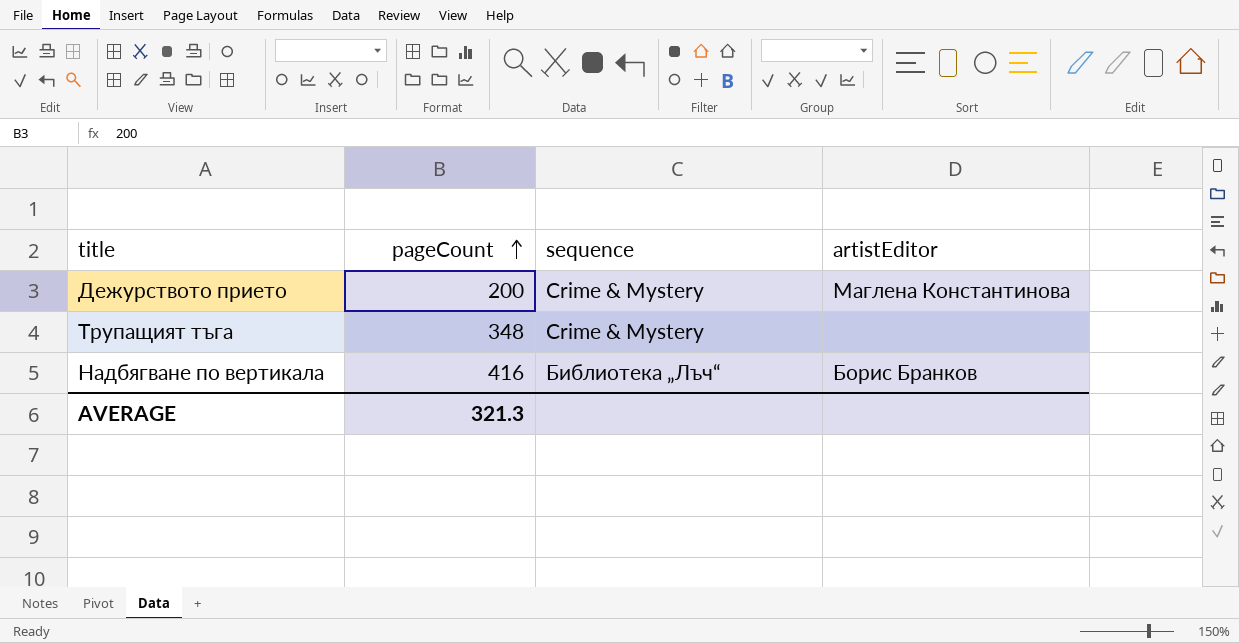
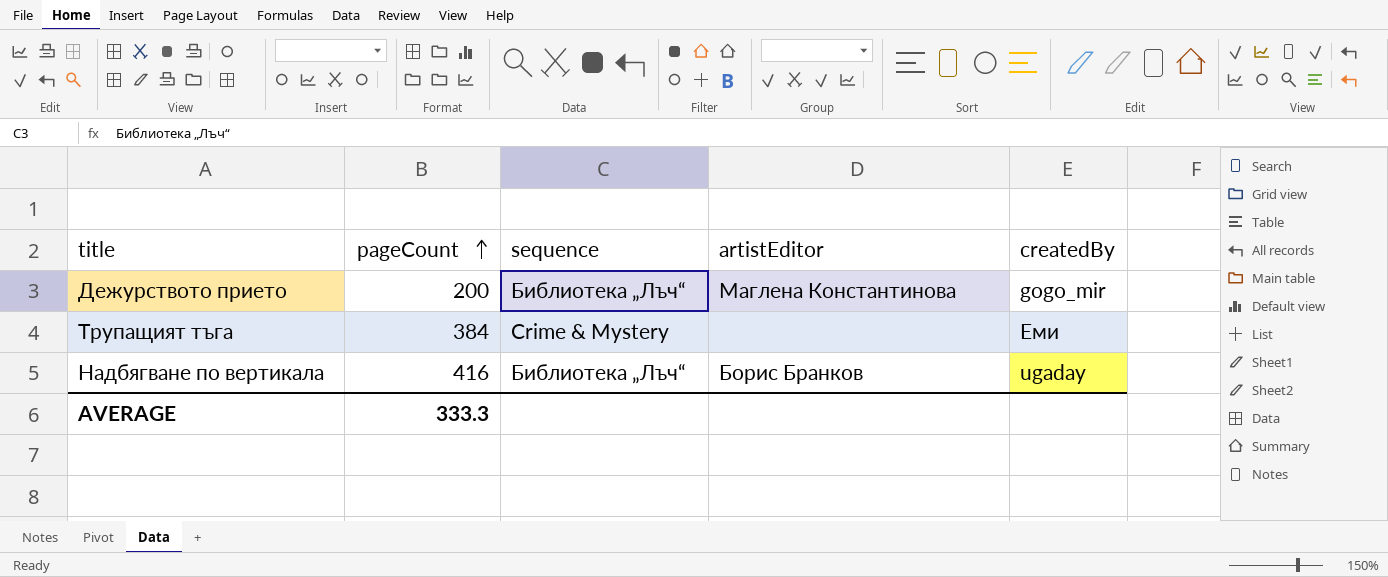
column createdBy | position: none -> 5
Дежурството прието | sequence: Crime & Mystery -> Библиотека „Лъч“
Трупащият тъга | pageCount: 348 -> 384
AVERAGE | pageCount: 321.3 -> 333.3

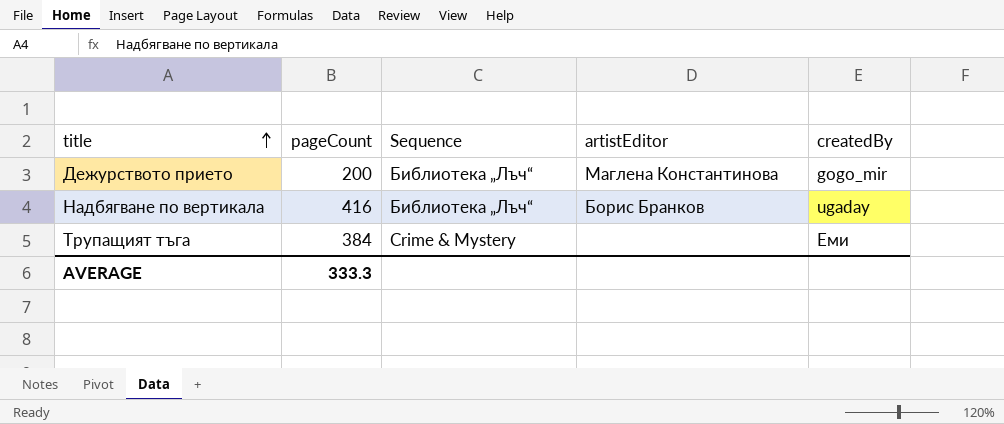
row order: pageCount ascending -> title ascending
column name: sequence -> Sequence

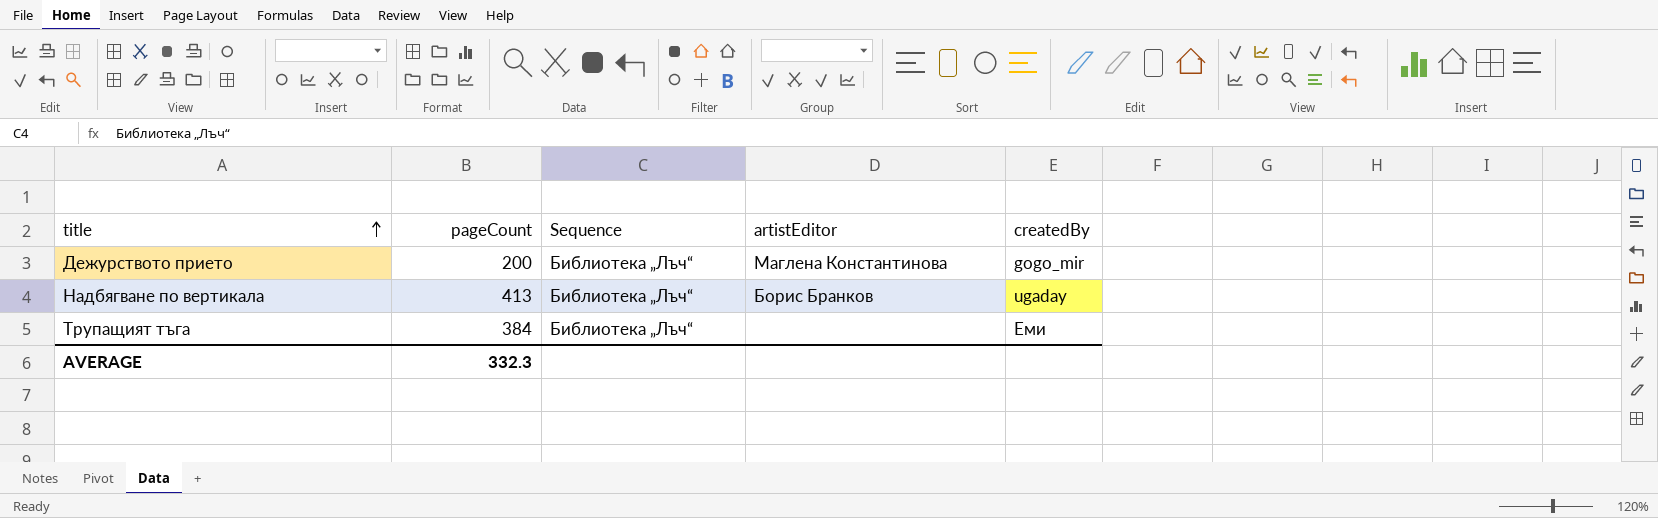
Надбягване по вертикала | pageCount: 416 -> 413
Трупащият тъга | Sequence: Crime & Mystery -> Библиотека „Лъч“
AVERAGE | pageCount: 333.3 -> 332.3

